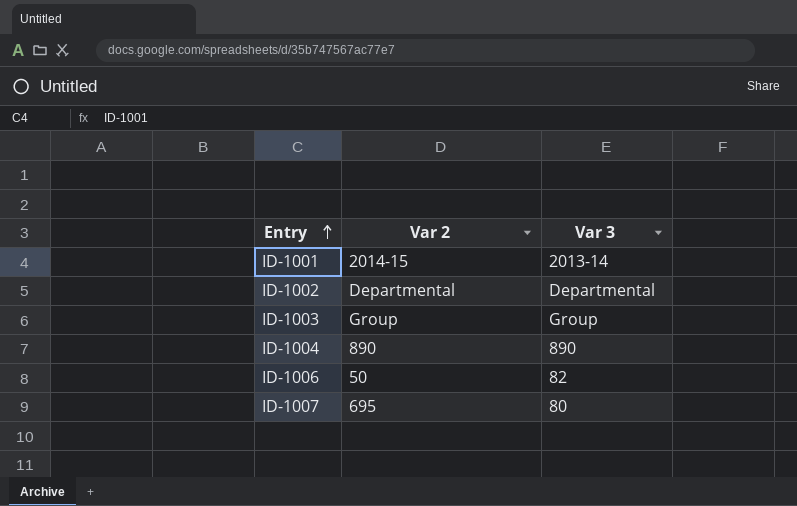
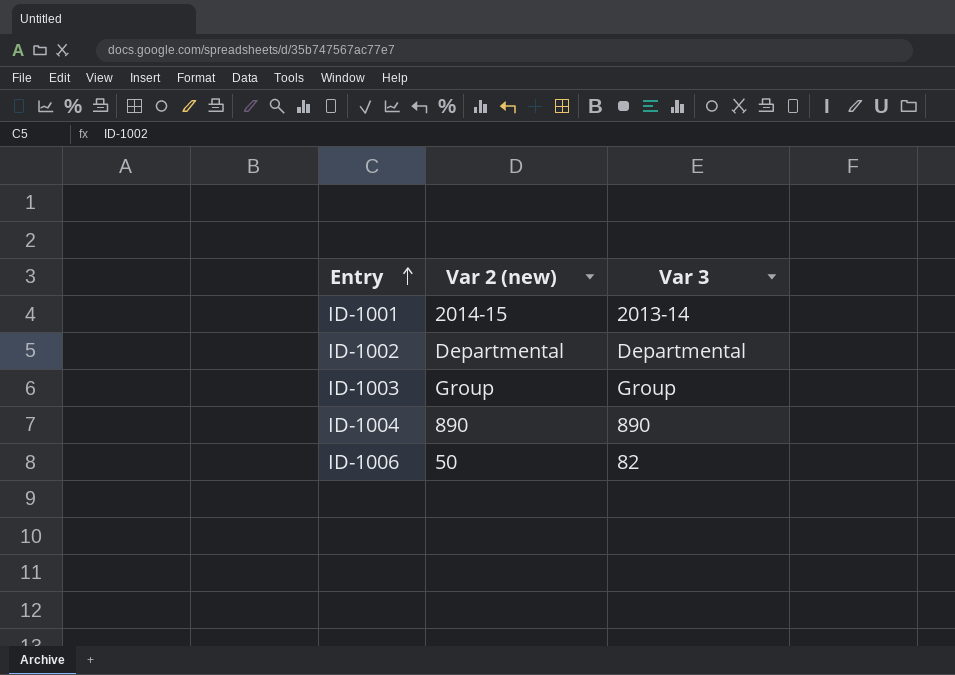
column name: Var 2 -> Var 2 (new)
row ID-1007: 695 | 80 -> none

